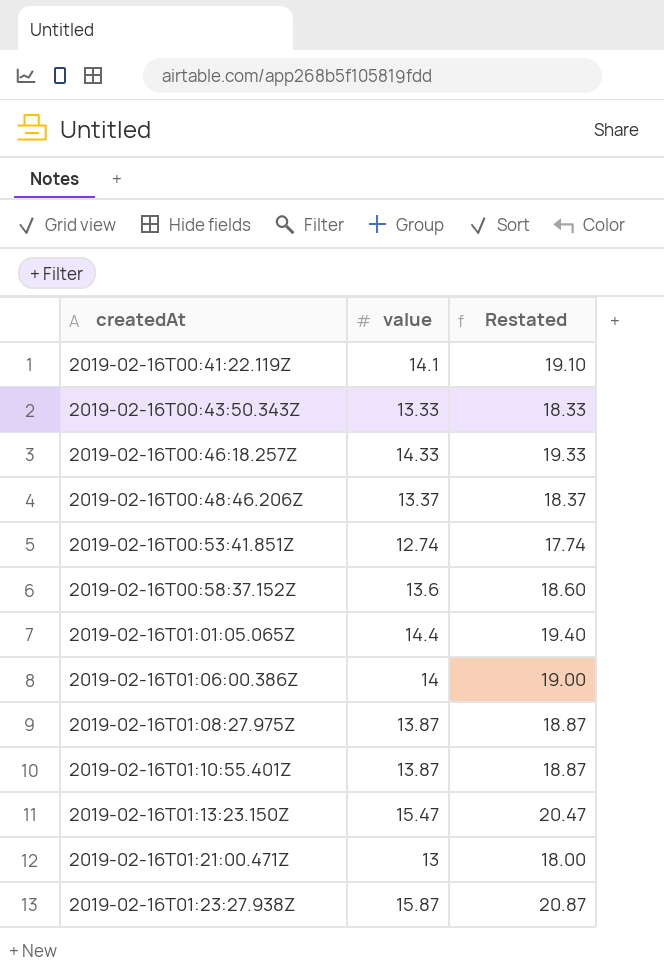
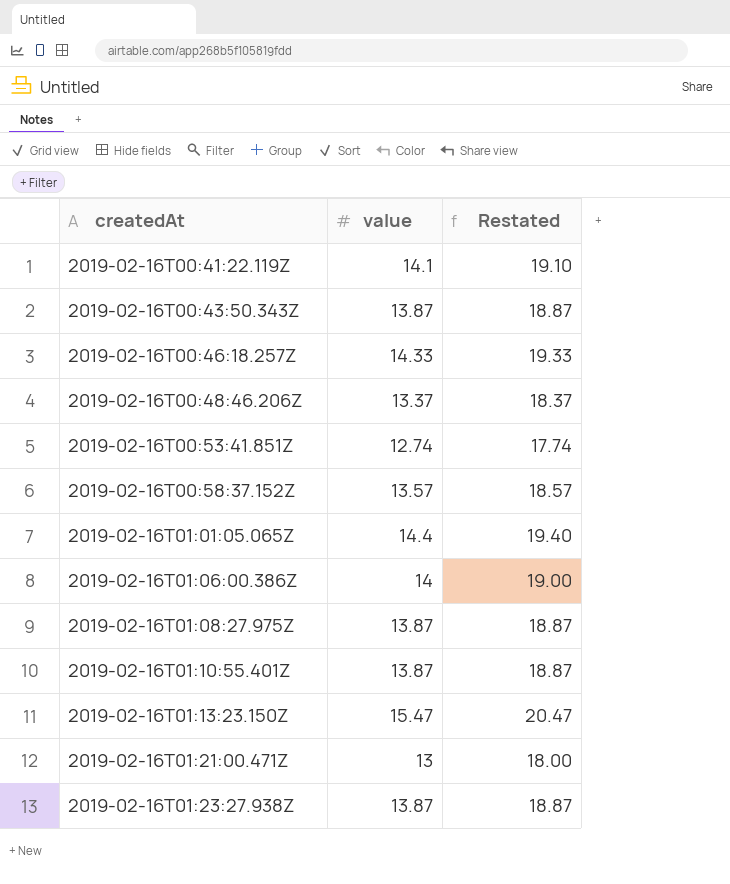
2019-02-16T00:43:50.343Z | value: 13.33 -> 13.87
2019-02-16T00:43:50.343Z | Restated: 18.33 -> 18.87
2019-02-16T00:58:37.152Z | value: 13.6 -> 13.57
2019-02-16T00:58:37.152Z | Restated: 18.60 -> 18.57
2019-02-16T01:23:27.938Z | value: 15.87 -> 13.87
2019-02-16T01:23:27.938Z | Restated: 20.87 -> 18.87

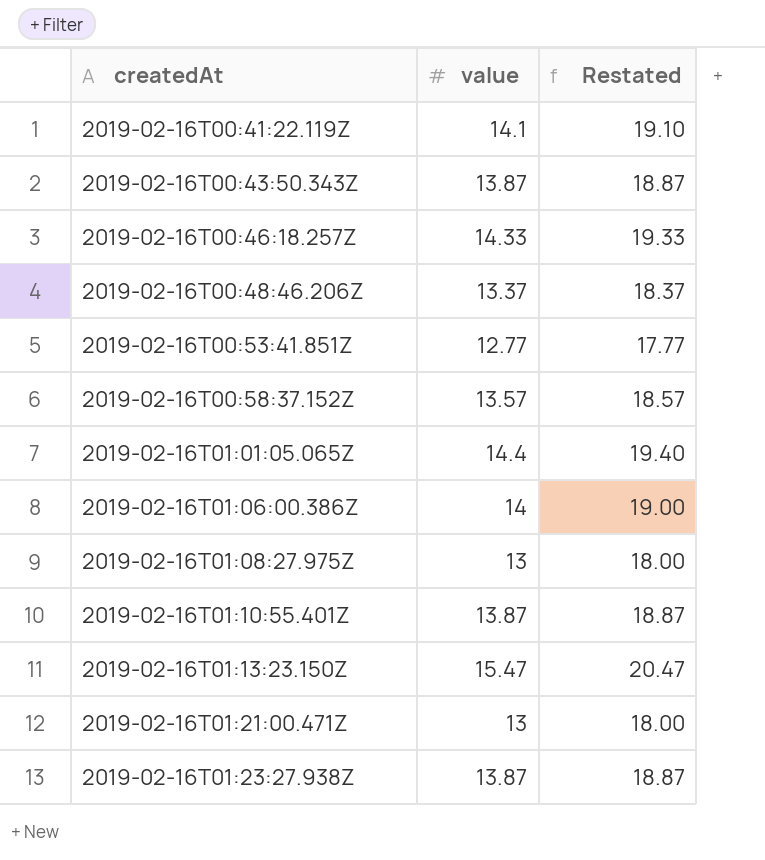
2019-02-16T00:53:41.851Z | value: 12.74 -> 12.77
2019-02-16T00:53:41.851Z | Restated: 17.74 -> 17.77
2019-02-16T01:08:27.975Z | value: 13.87 -> 13
2019-02-16T01:08:27.975Z | Restated: 18.87 -> 18.00

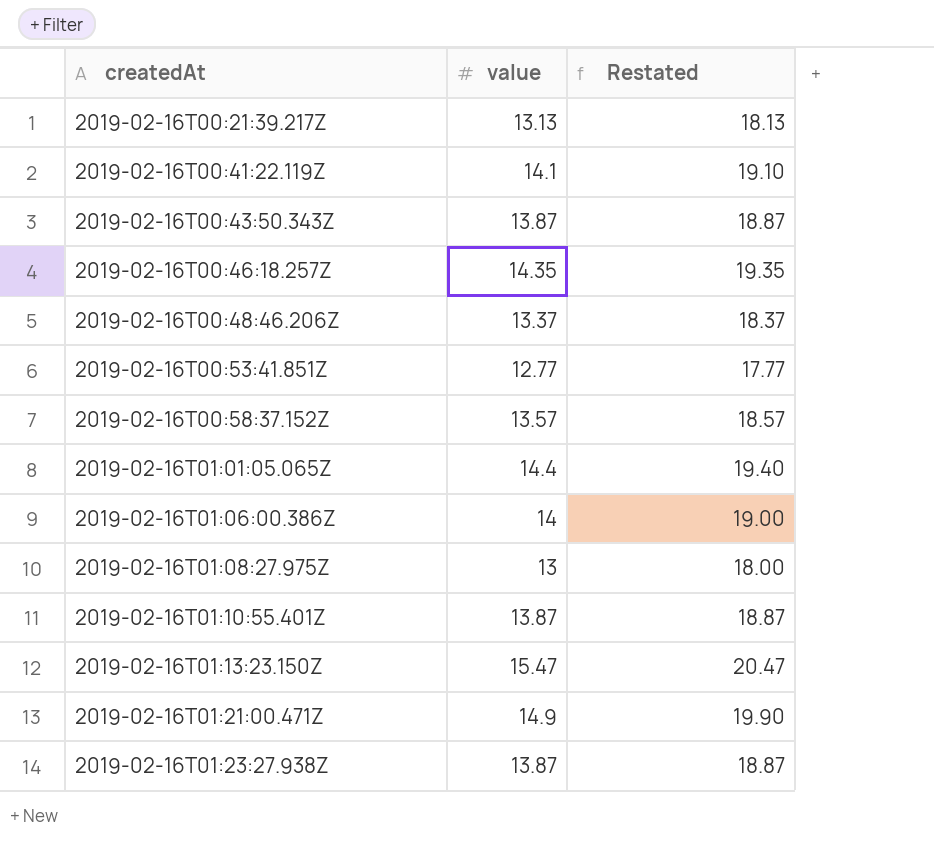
row 2019-02-16T00:21:39.217Z: none -> 13.13 | 18.13
2019-02-16T00:46:18.257Z | value: 14.33 -> 14.35
2019-02-16T00:46:18.257Z | Restated: 19.33 -> 19.35
2019-02-16T01:21:00.471Z | value: 13 -> 14.9
2019-02-16T01:21:00.471Z | Restated: 18.00 -> 19.90

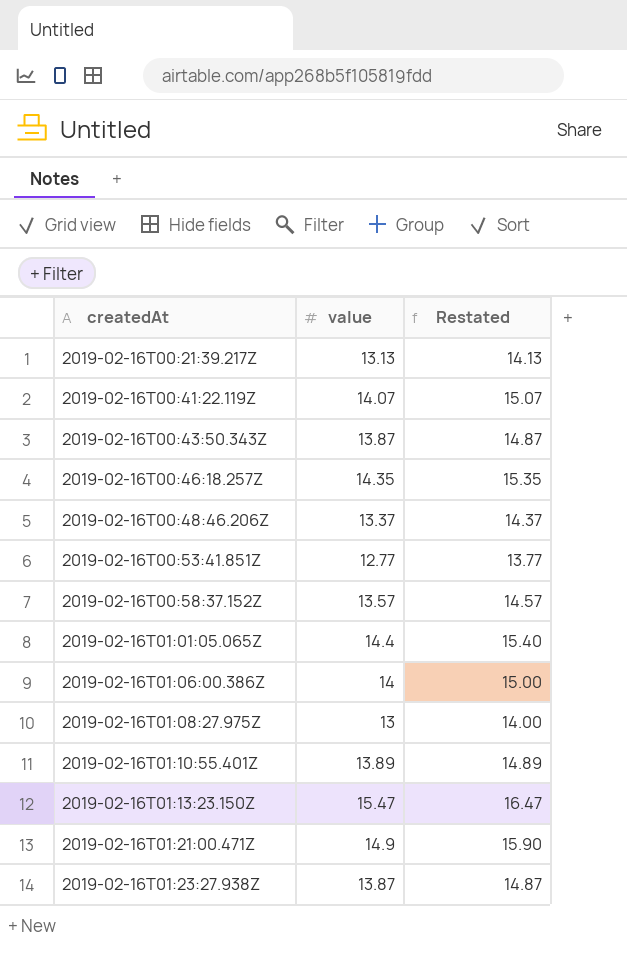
column Restated | formula: [value] + 5 -> [value] + 1
2019-02-16T00:41:22.119Z | value: 14.1 -> 14.07
2019-02-16T01:10:55.401Z | value: 13.87 -> 13.89

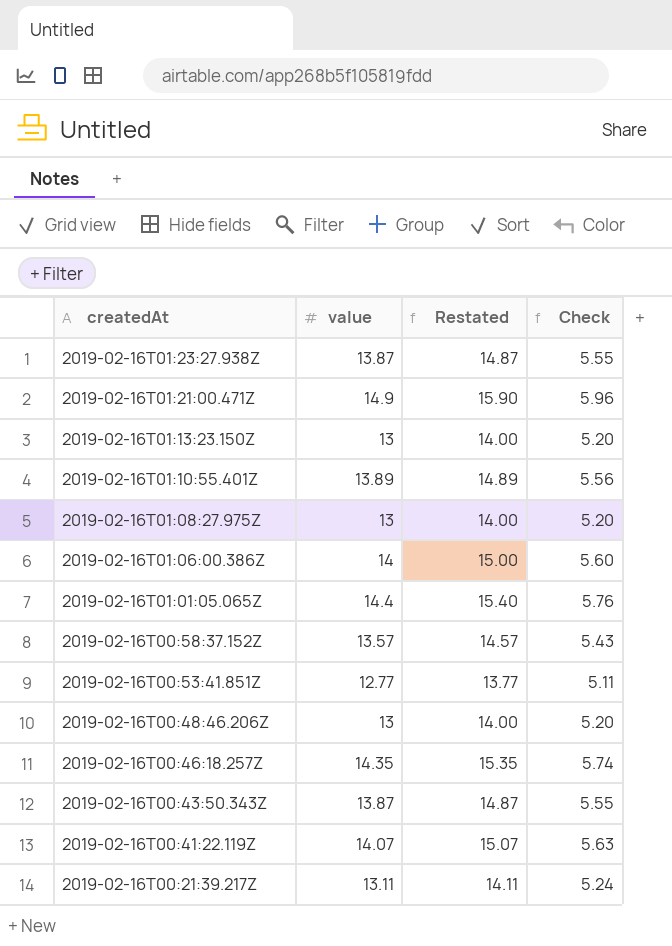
row order: createdAt ascending -> createdAt descending
column Check | formula: none -> [value] * 0.4
2019-02-16T01:13:23.150Z | value: 15.47 -> 13
2019-02-16T01:13:23.150Z | Restated: 16.47 -> 14.00
2019-02-16T00:48:46.206Z | value: 13.37 -> 13
2019-02-16T00:48:46.206Z | Restated: 14.37 -> 14.00
2019-02-16T00:21:39.217Z | value: 13.13 -> 13.11
2019-02-16T00:21:39.217Z | Restated: 14.13 -> 14.11

